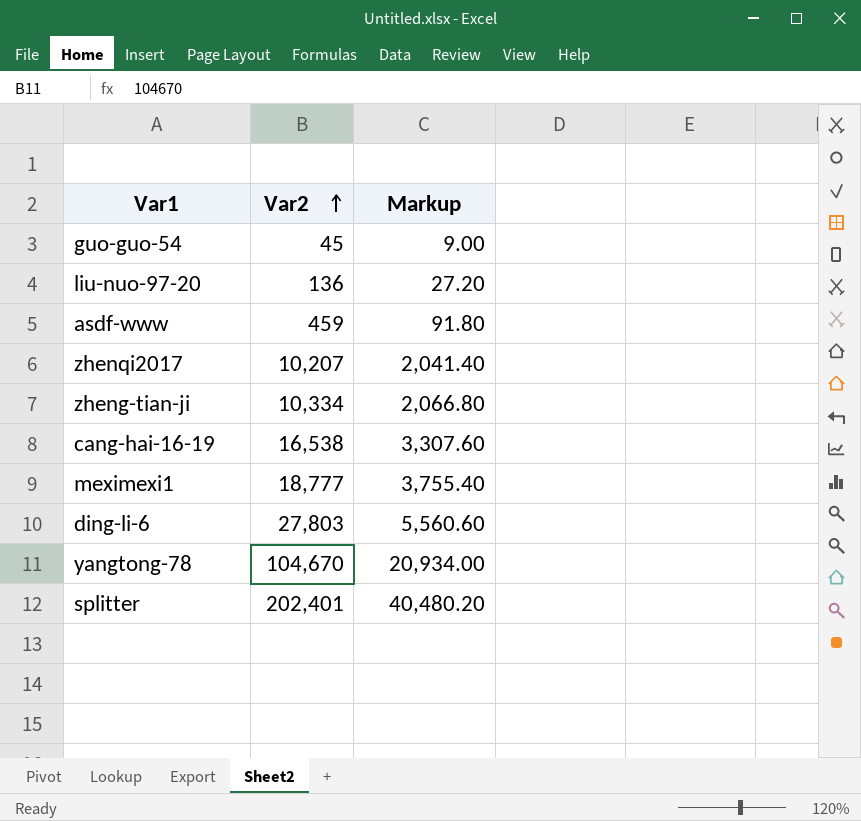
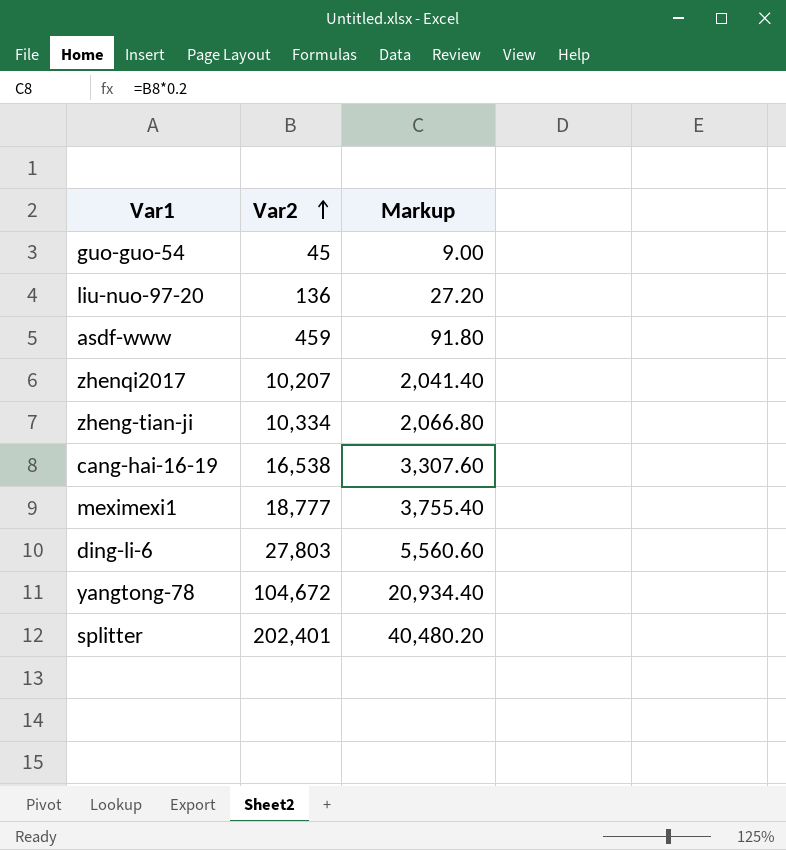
yangtong-78 | Var2: 104,670 -> 104,672
yangtong-78 | Markup: 20,934.00 -> 20,934.40

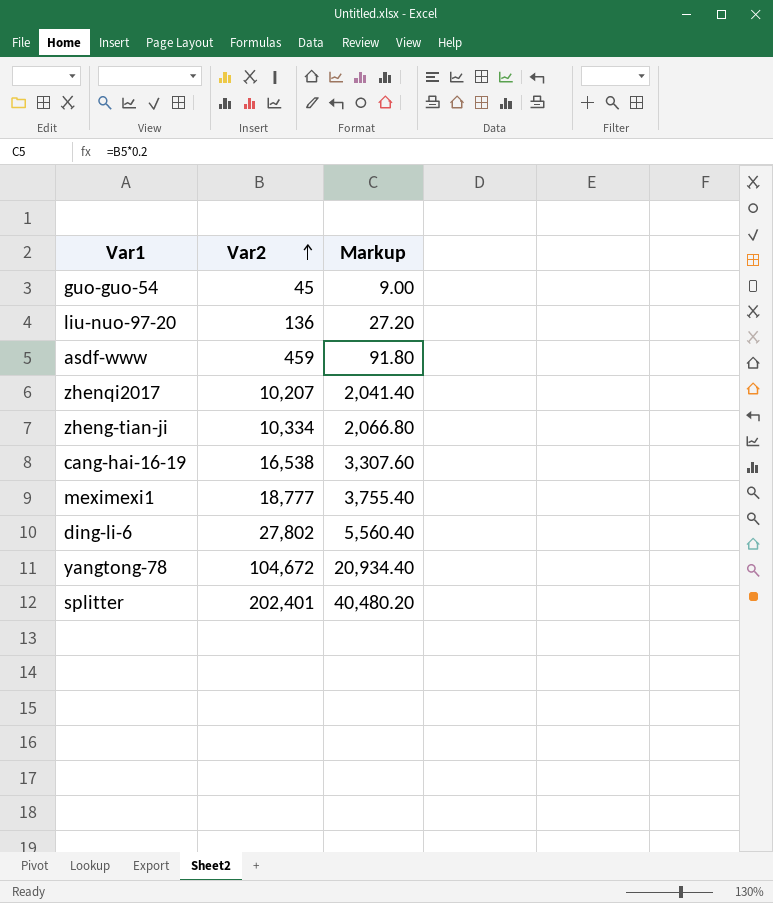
ding-li-6 | Var2: 27,803 -> 27,802
ding-li-6 | Markup: 5,560.60 -> 5,560.40

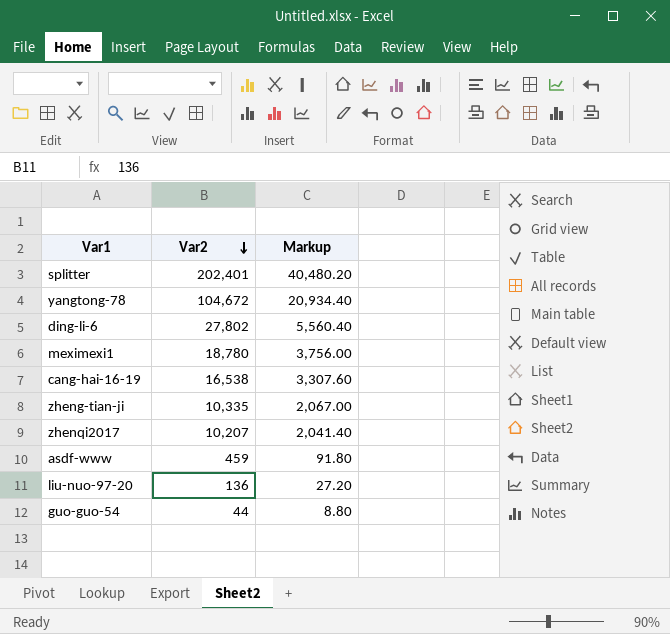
row order: Var2 ascending -> Var2 descending
meximexi1 | Var2: 18,777 -> 18,780
meximexi1 | Markup: 3,755.40 -> 3,756.00
zheng-tian-ji | Var2: 10,334 -> 10,335
zheng-tian-ji | Markup: 2,066.80 -> 2,067.00
guo-guo-54 | Var2: 45 -> 44
guo-guo-54 | Markup: 9.00 -> 8.80

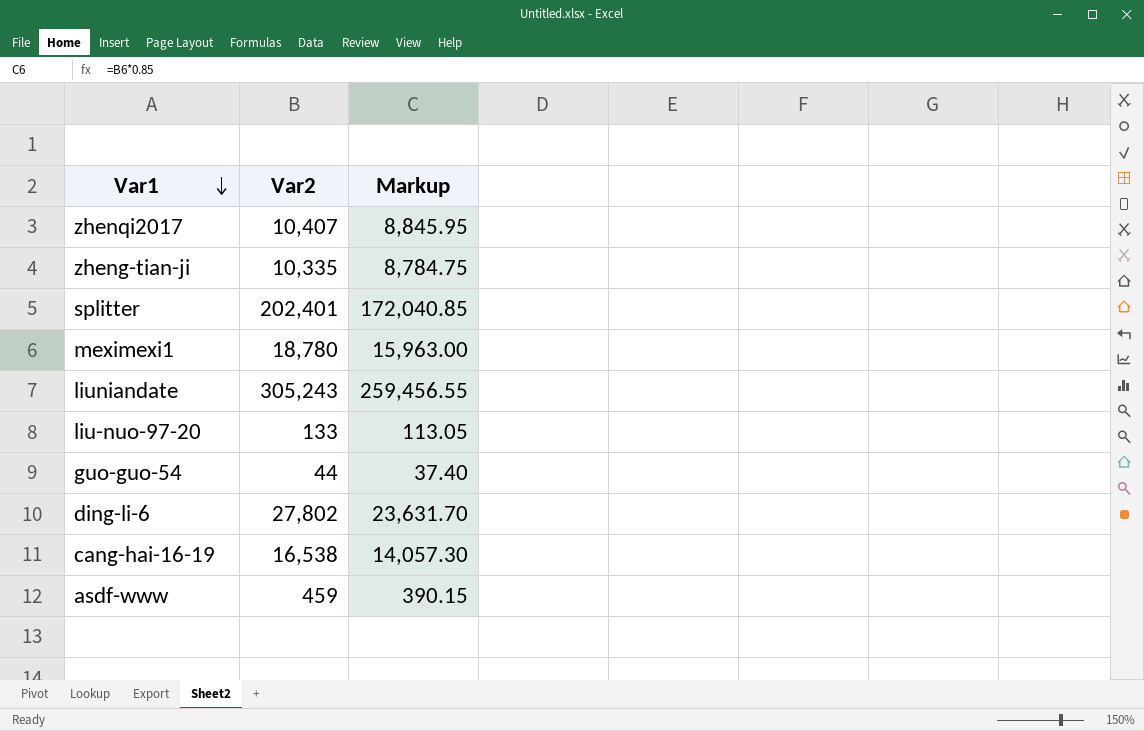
row order: Var2 descending -> Var1 descending
column Markup | formula: [Var2] * 0.2 -> [Var2] * 0.85
row yangtong-78: 104,672 | 20,934.40 -> none
zhenqi2017 | Var2: 10,207 -> 10,407
row liuniandate: none -> 305,243 | 259,456.55
liu-nuo-97-20 | Var2: 136 -> 133

